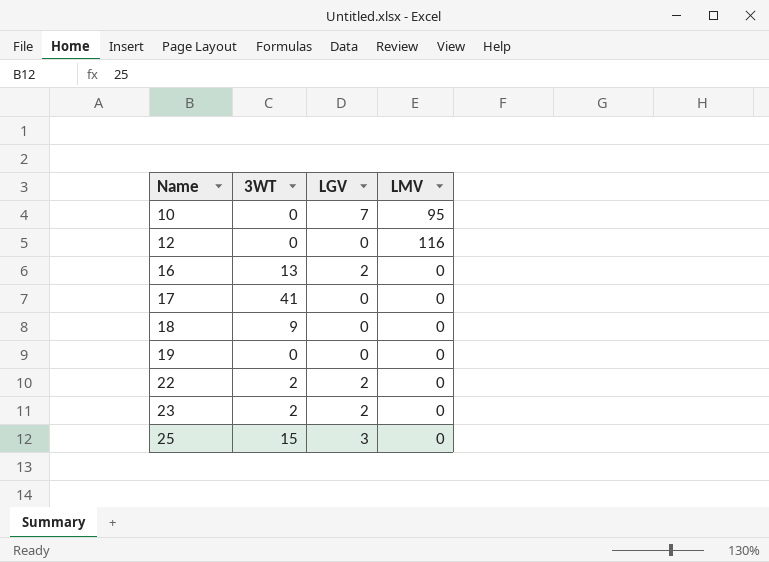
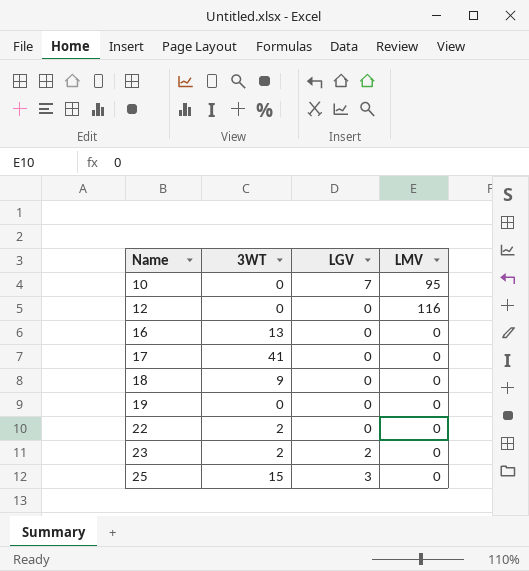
16 | LGV: 2 -> 0
22 | LGV: 2 -> 0

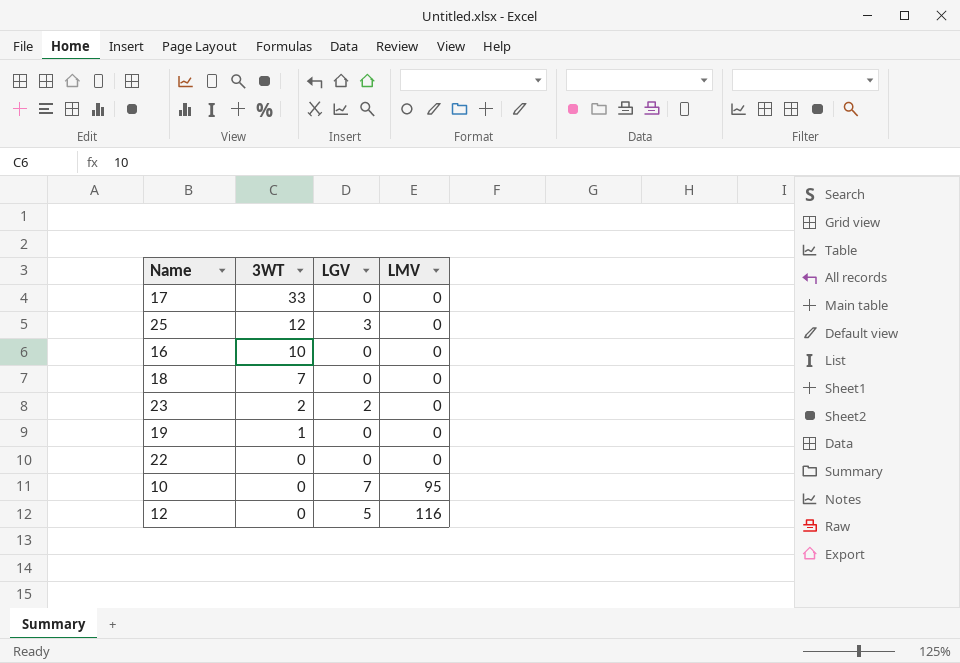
row order: Name ascending -> 3WT descending
17 | 3WT: 41 -> 33
25 | 3WT: 15 -> 12
16 | 3WT: 13 -> 10
18 | 3WT: 9 -> 7
19 | 3WT: 0 -> 1
22 | 3WT: 2 -> 0
12 | LGV: 0 -> 5

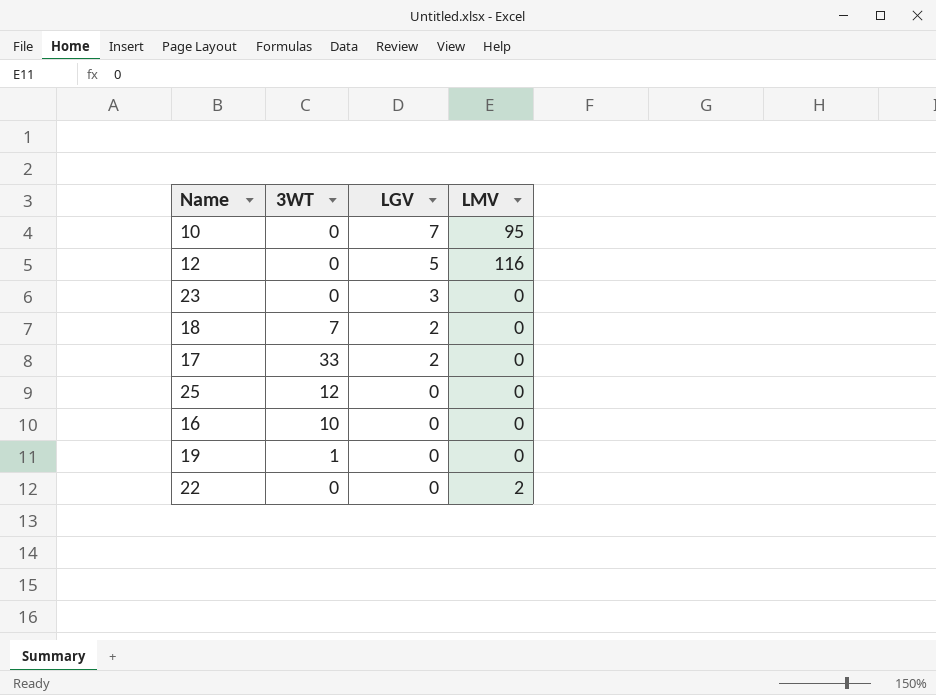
row order: 3WT descending -> LGV descending
23 | 3WT: 2 -> 0
23 | LGV: 2 -> 3
18 | LGV: 0 -> 2
17 | LGV: 0 -> 2
25 | LGV: 3 -> 0
22 | LMV: 0 -> 2

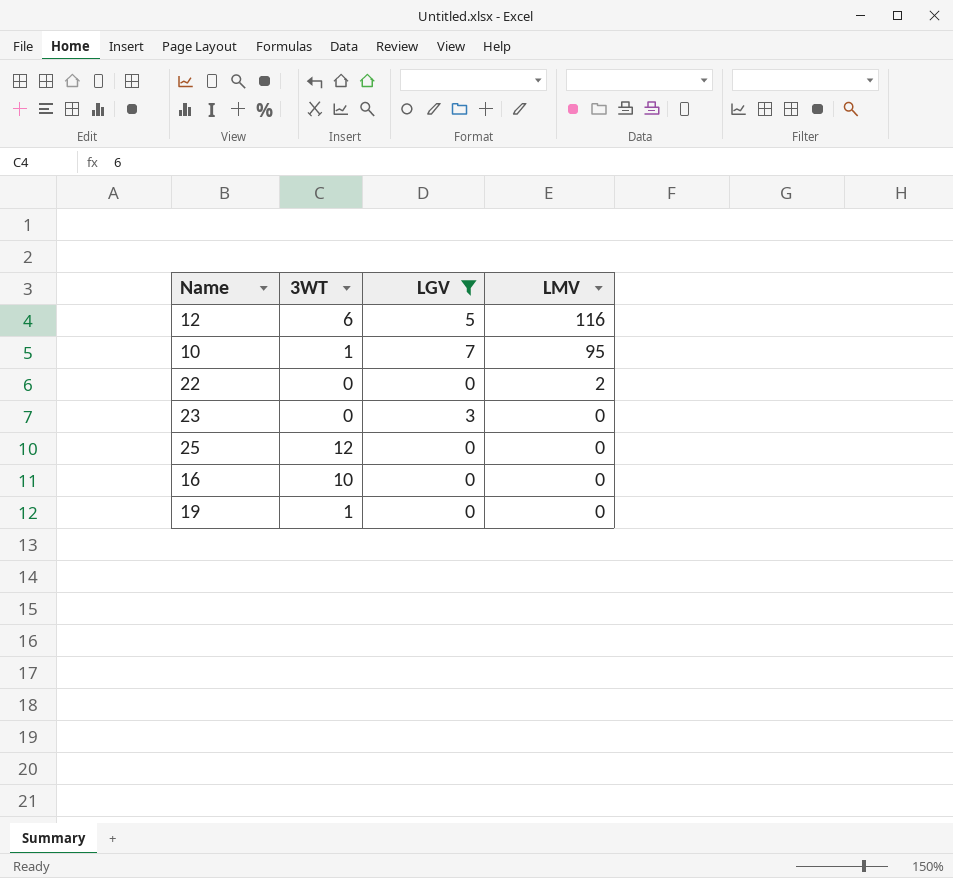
filter: none -> LGV != 2
row order: LGV descending -> LMV descending
12 | 3WT: 0 -> 6
10 | 3WT: 0 -> 1

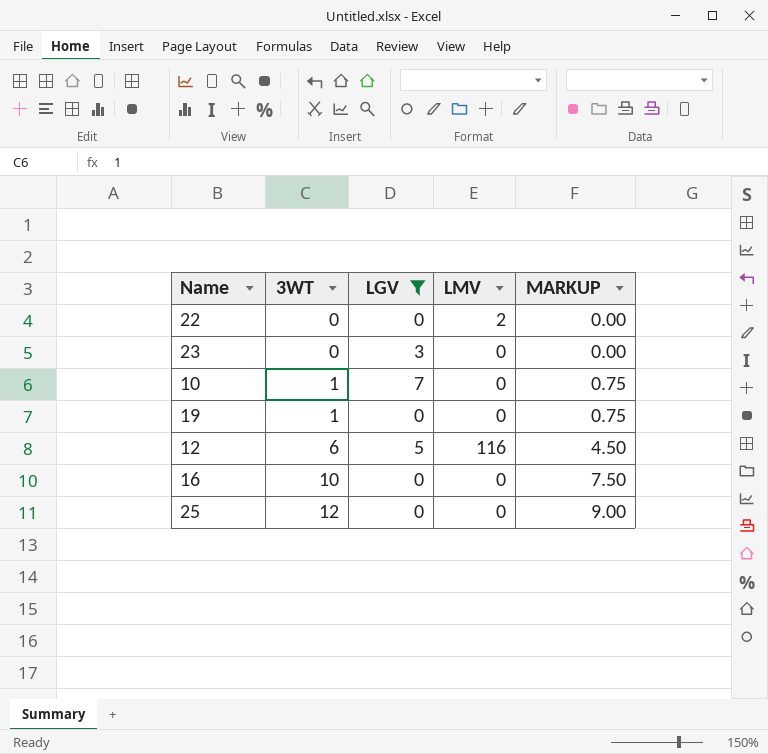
row order: LMV descending -> 3WT ascending
column MARKUP | formula: none -> [3WT] * 0.75
10 | LMV: 95 -> 0

